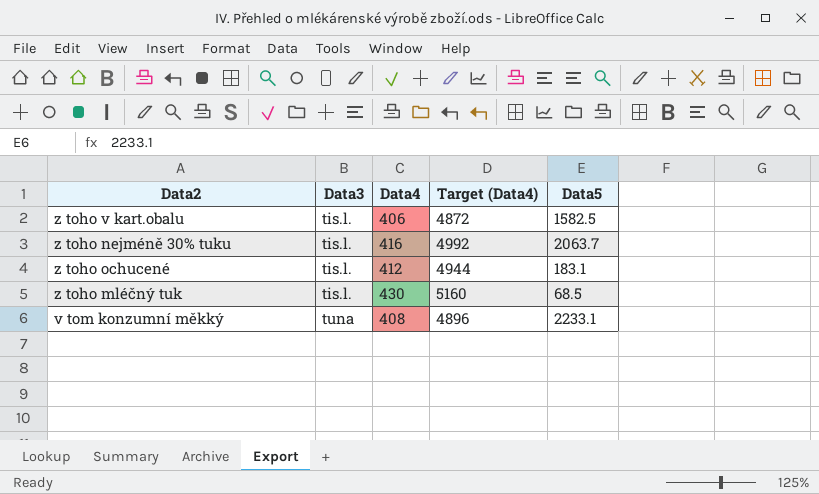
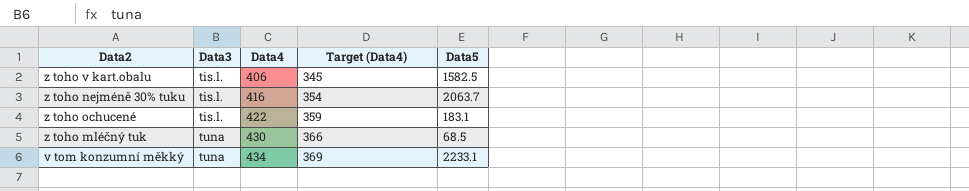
column Target (Data4) | formula: [Data4] * 12 -> [Data4] * 0.85
z toho ochucené | Data4: 412 -> 422
z toho mléčný tuk | Data3: tis.l. -> tuna
v tom konzumní měkký | Data4: 408 -> 434

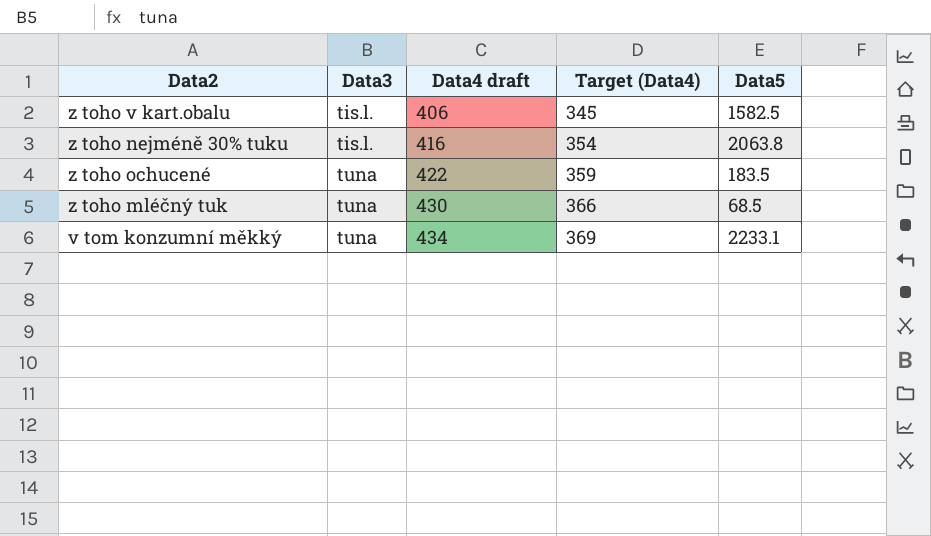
column name: Data4 -> Data4 draft
z toho nejméně 30% tuku | Data5: 2063.7 -> 2063.8
z toho ochucené | Data3: tis.l. -> tuna
z toho ochucené | Data5: 183.1 -> 183.5

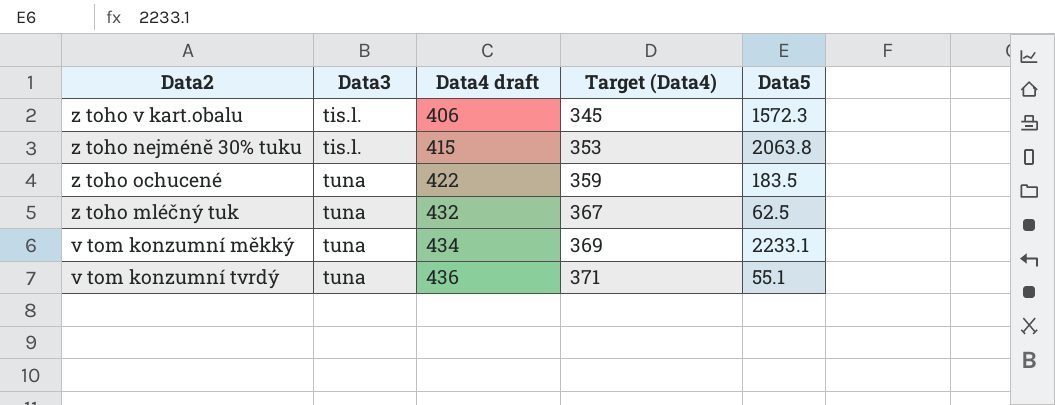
z toho v kart.obalu | Data5: 1582.5 -> 1572.3
z toho nejméně 30% tuku | Data4 draft: 416 -> 415
z toho nejméně 30% tuku | Target (Data4): 354 -> 353
z toho mléčný tuk | Data4 draft: 430 -> 432
z toho mléčný tuk | Target (Data4): 366 -> 367
z toho mléčný tuk | Data5: 68.5 -> 62.5
row v tom konzumní tvrdý: none -> tuna | 436 | 371 | 55.1

